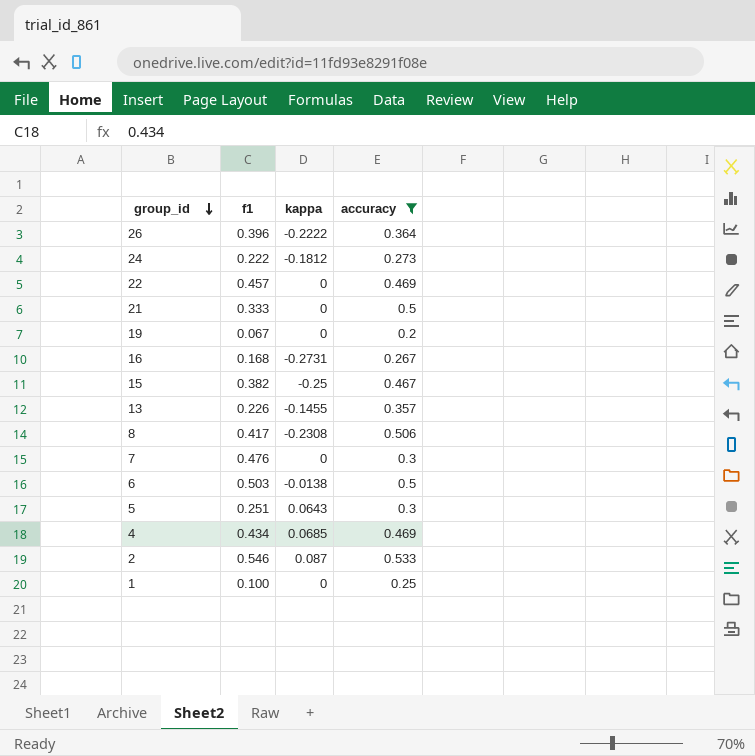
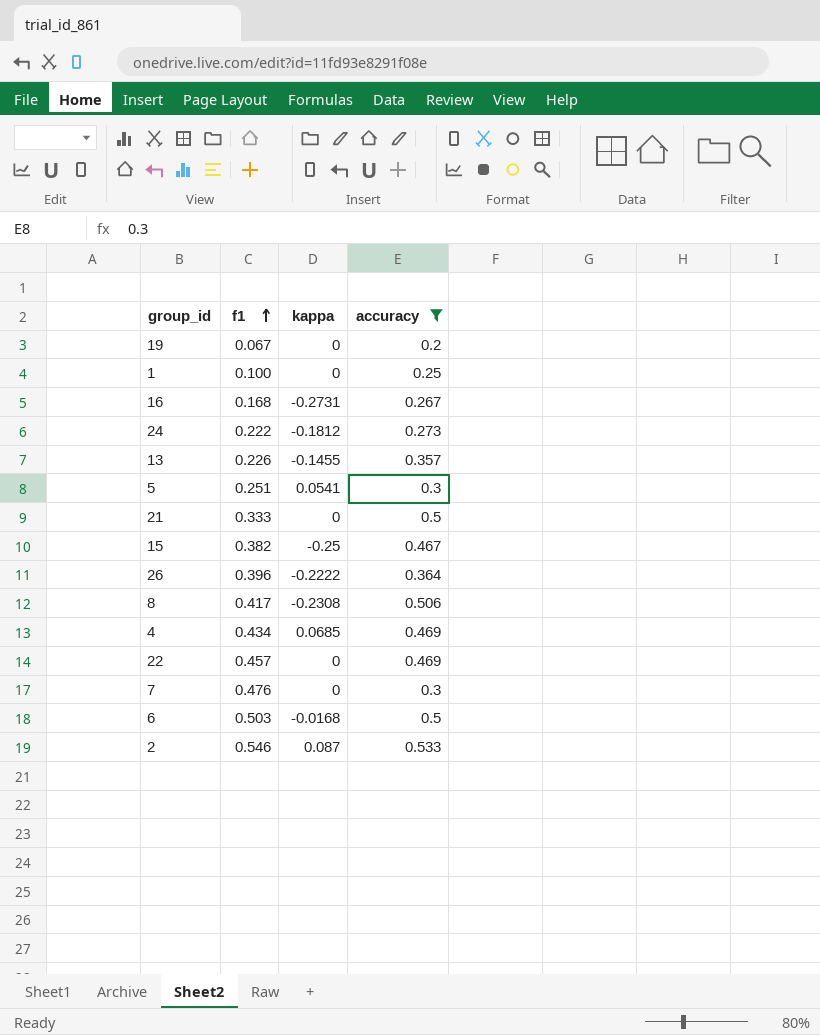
row order: group_id descending -> f1 ascending
5 | kappa: 0.0643 -> 0.0541
6 | kappa: -0.0138 -> -0.0168

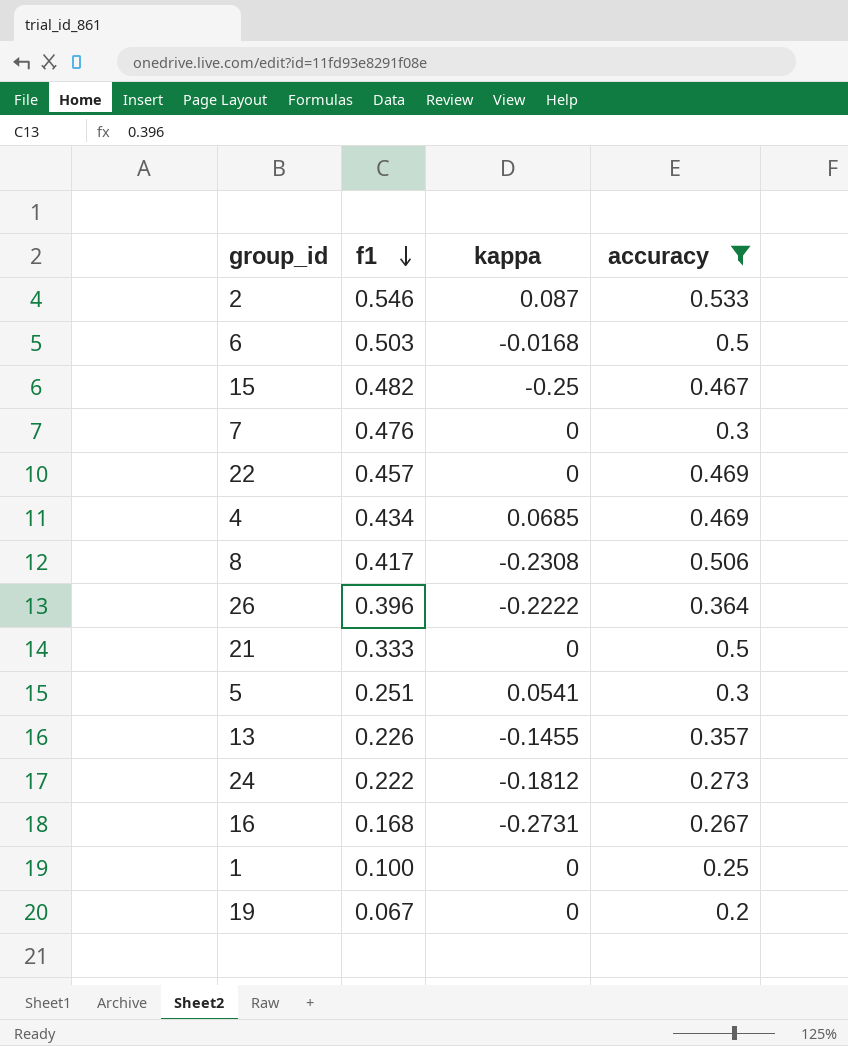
row order: f1 ascending -> f1 descending
15 | f1: 0.382 -> 0.482

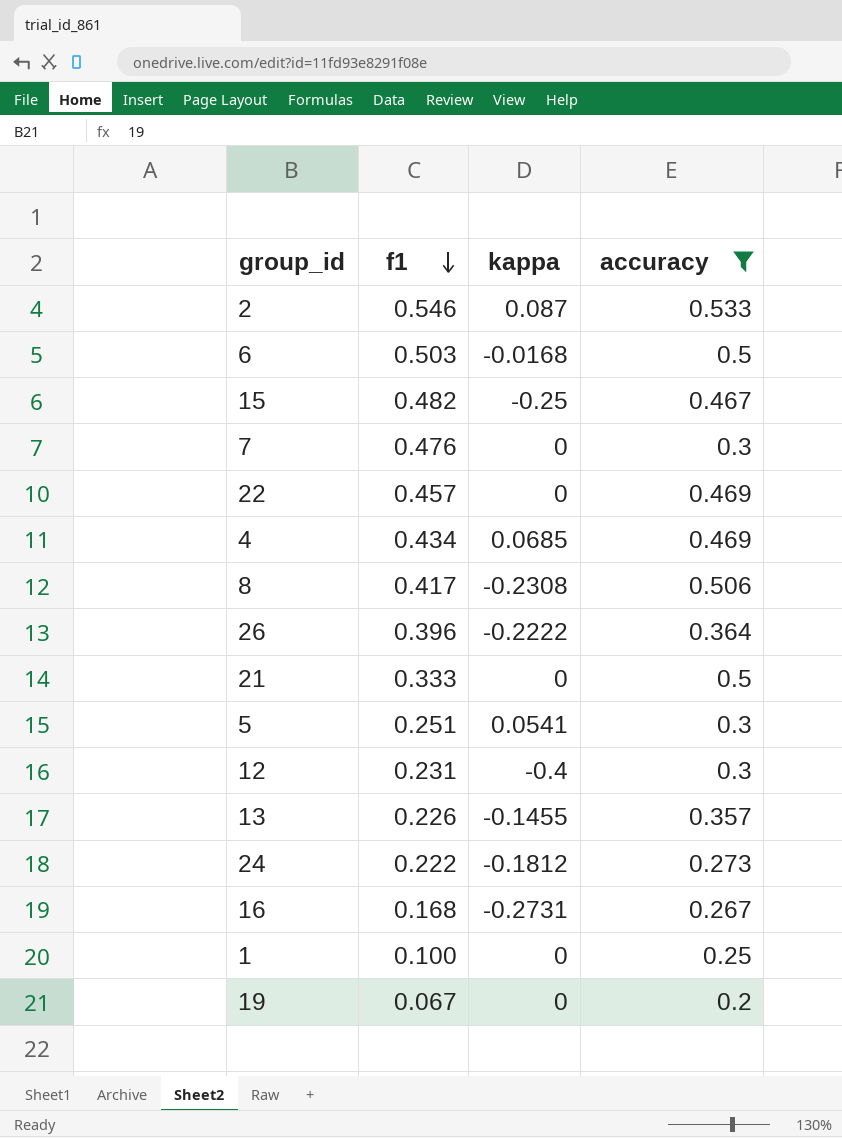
row 12: none -> 0.231 | -0.4 | 0.3

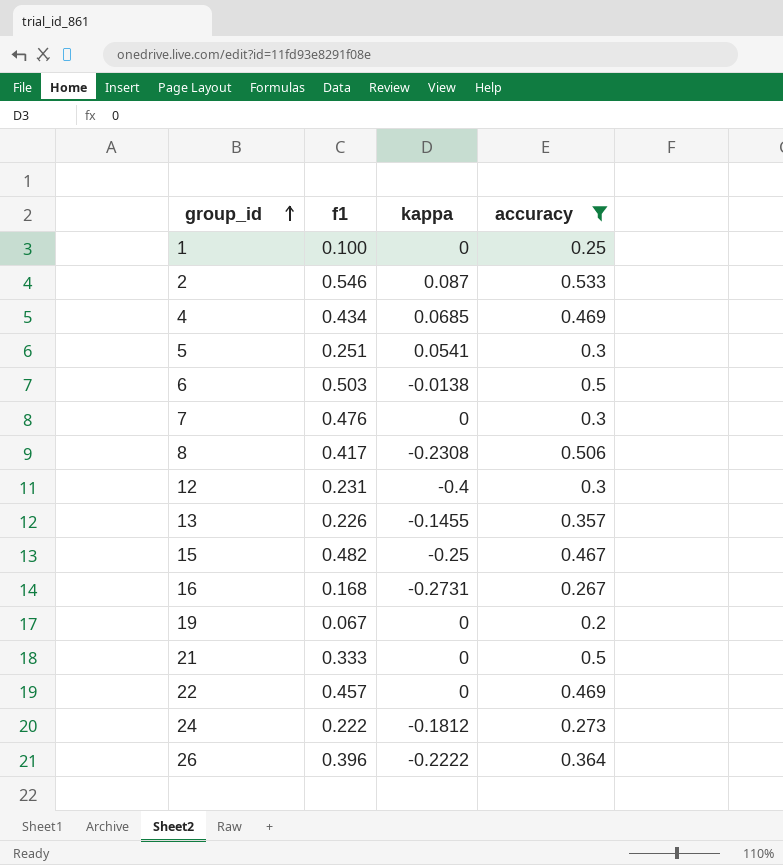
row order: f1 descending -> group_id ascending
6 | kappa: -0.0168 -> -0.0138

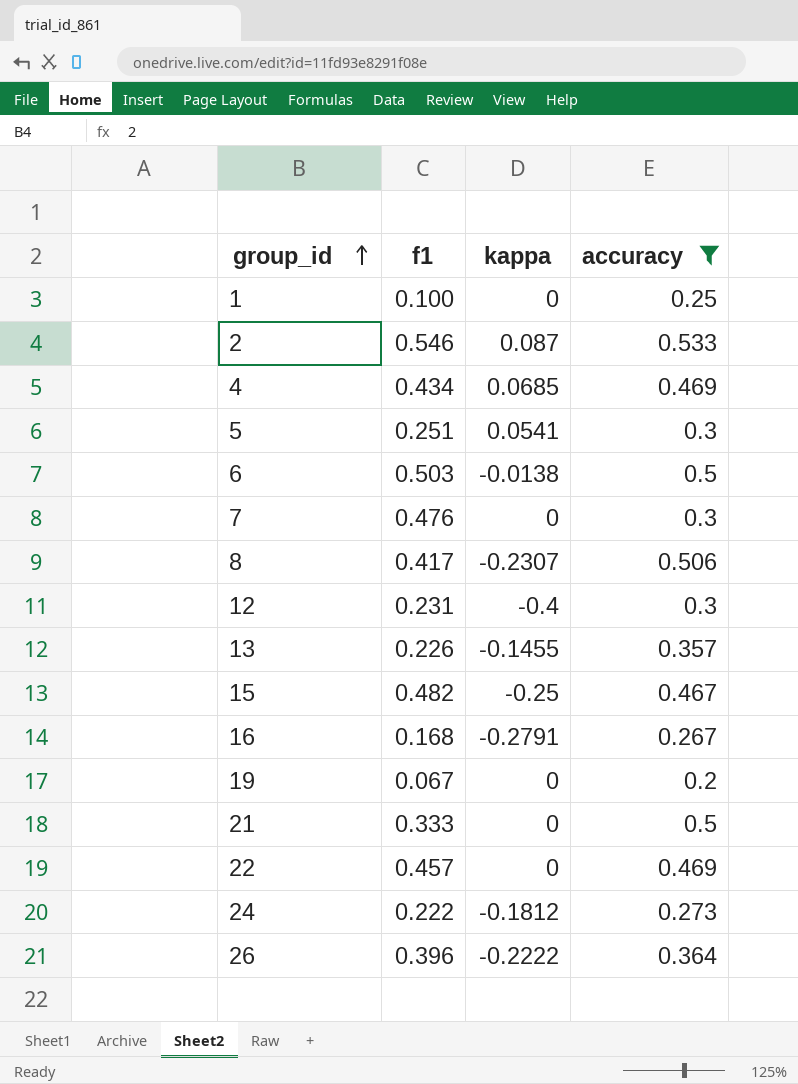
8 | kappa: -0.2308 -> -0.2307
16 | kappa: -0.2731 -> -0.2791

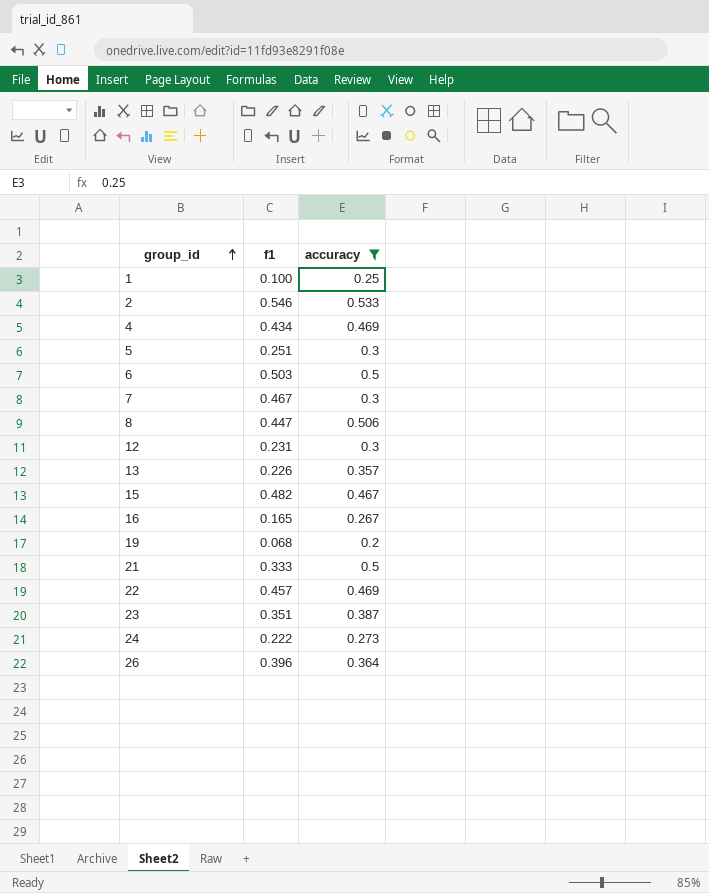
column kappa | position: 3 -> none
7 | f1: 0.476 -> 0.467
8 | f1: 0.417 -> 0.447
16 | f1: 0.168 -> 0.165
19 | f1: 0.067 -> 0.068
row 23: none -> 0.351 | 0.387

